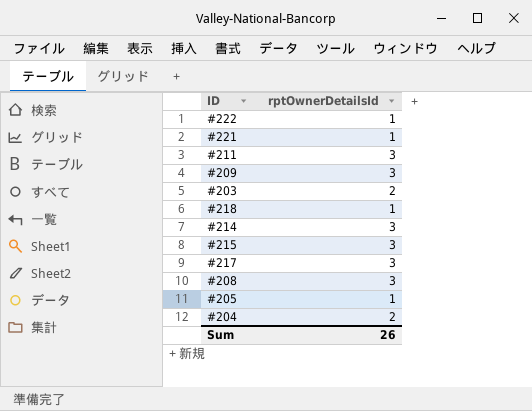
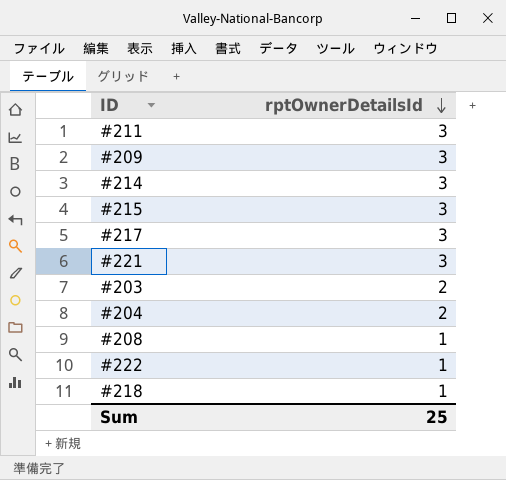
row order: none -> rptOwnerDetailsId descending
row #205: 1 -> none
#221 | rptOwnerDetailsId: 1 -> 3
#208 | rptOwnerDetailsId: 3 -> 1
Sum | rptOwnerDetailsId: 26 -> 25

